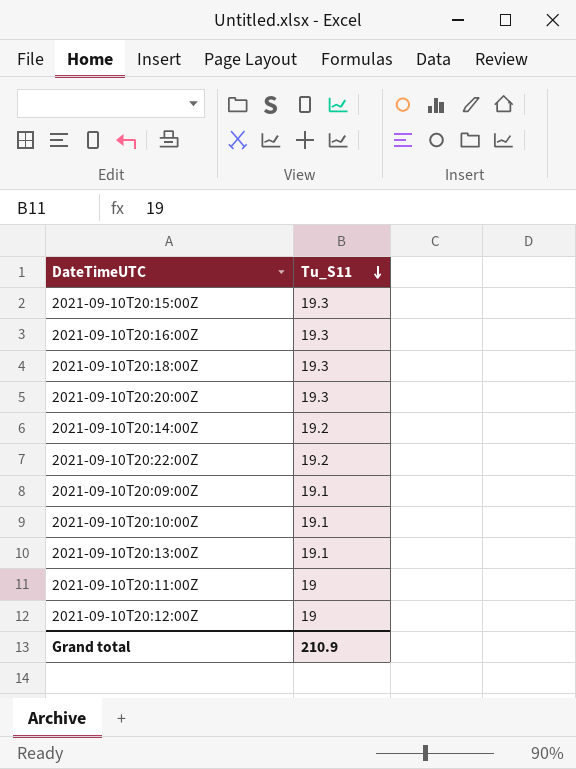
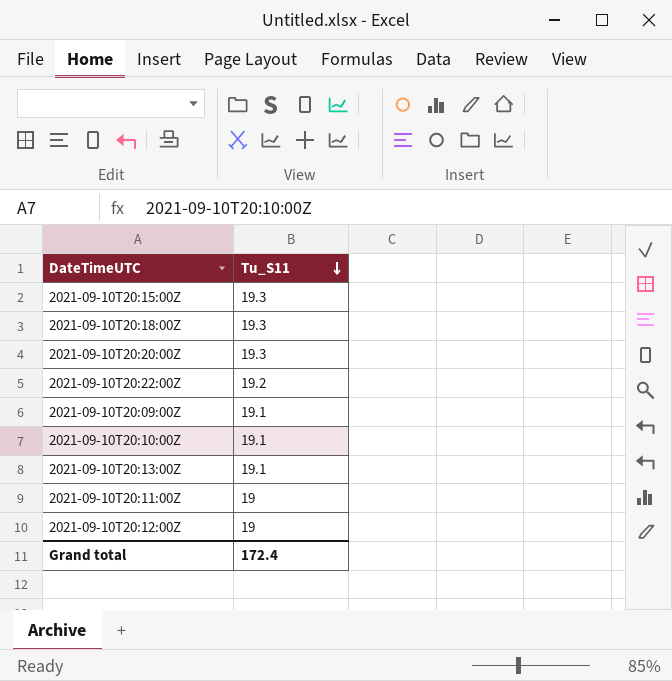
row 2021-09-10T20:16:00Z: 19.3 -> none
row 2021-09-10T20:14:00Z: 19.2 -> none
Grand total | Tu_S11: 210.9 -> 172.4

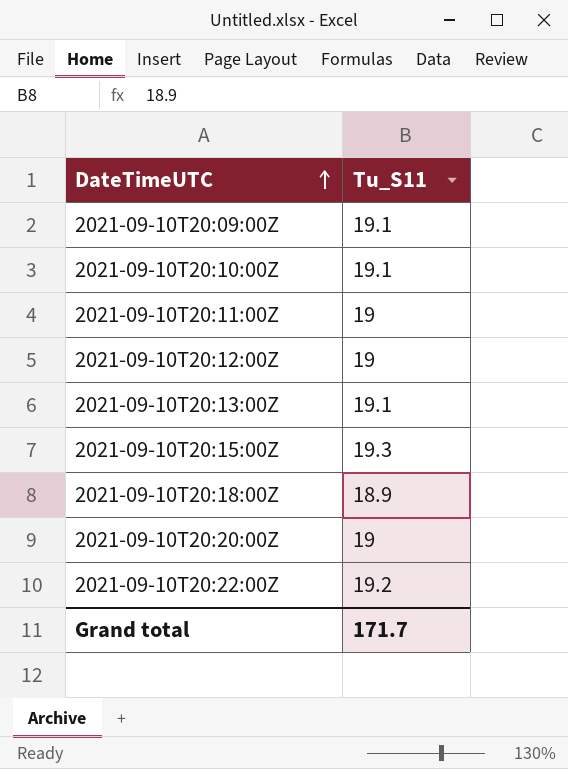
row order: Tu_S11 descending -> DateTimeUTC ascending
2021-09-10T20:18:00Z | Tu_S11: 19.3 -> 18.9
2021-09-10T20:20:00Z | Tu_S11: 19.3 -> 19
Grand total | Tu_S11: 172.4 -> 171.7

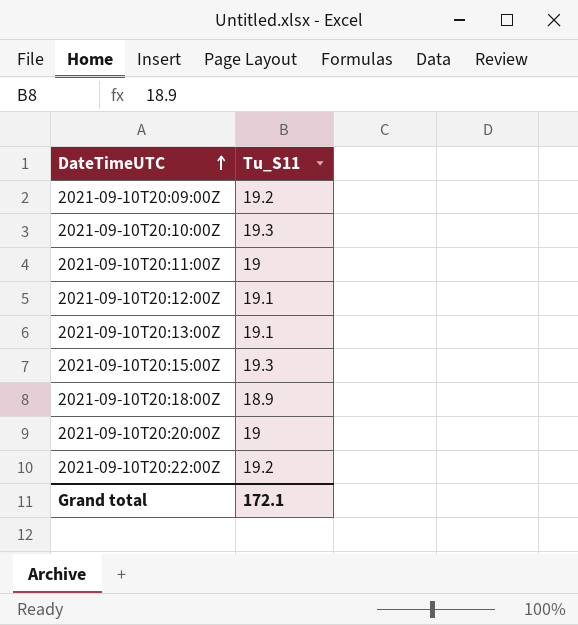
2021-09-10T20:09:00Z | Tu_S11: 19.1 -> 19.2
2021-09-10T20:10:00Z | Tu_S11: 19.1 -> 19.3
2021-09-10T20:12:00Z | Tu_S11: 19 -> 19.1
Grand total | Tu_S11: 171.7 -> 172.1

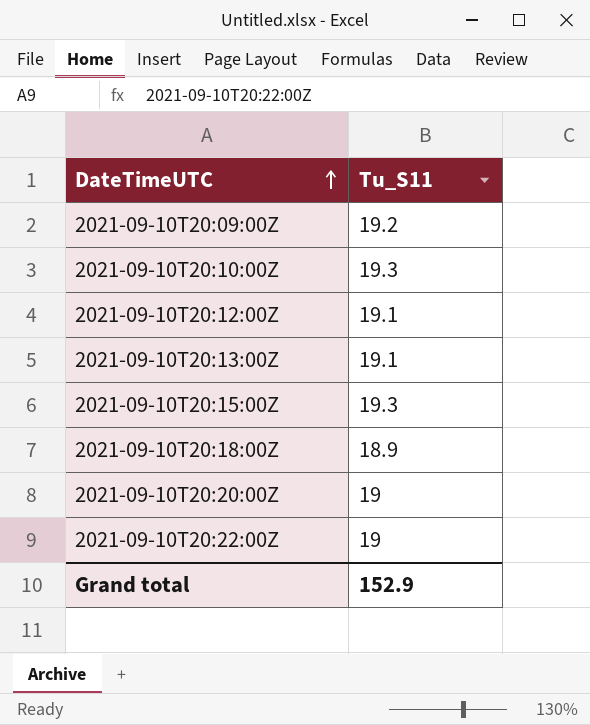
row 2021-09-10T20:11:00Z: 19 -> none
2021-09-10T20:22:00Z | Tu_S11: 19.2 -> 19
Grand total | Tu_S11: 172.1 -> 152.9

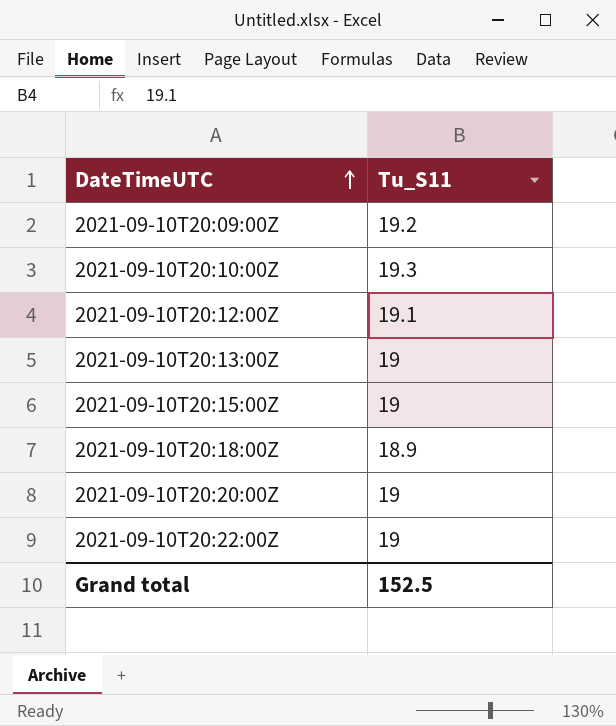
2021-09-10T20:13:00Z | Tu_S11: 19.1 -> 19
2021-09-10T20:15:00Z | Tu_S11: 19.3 -> 19
Grand total | Tu_S11: 152.9 -> 152.5

